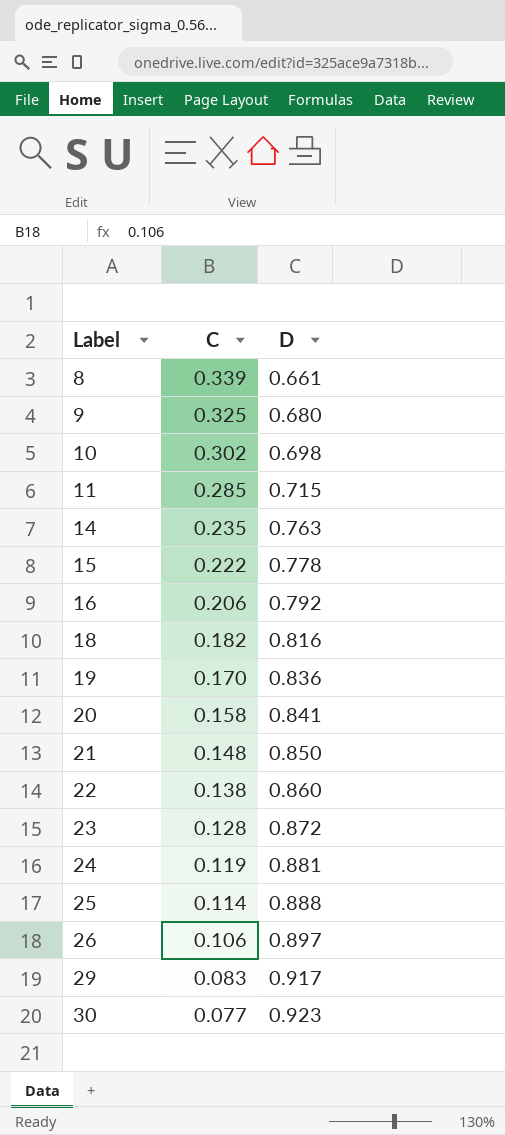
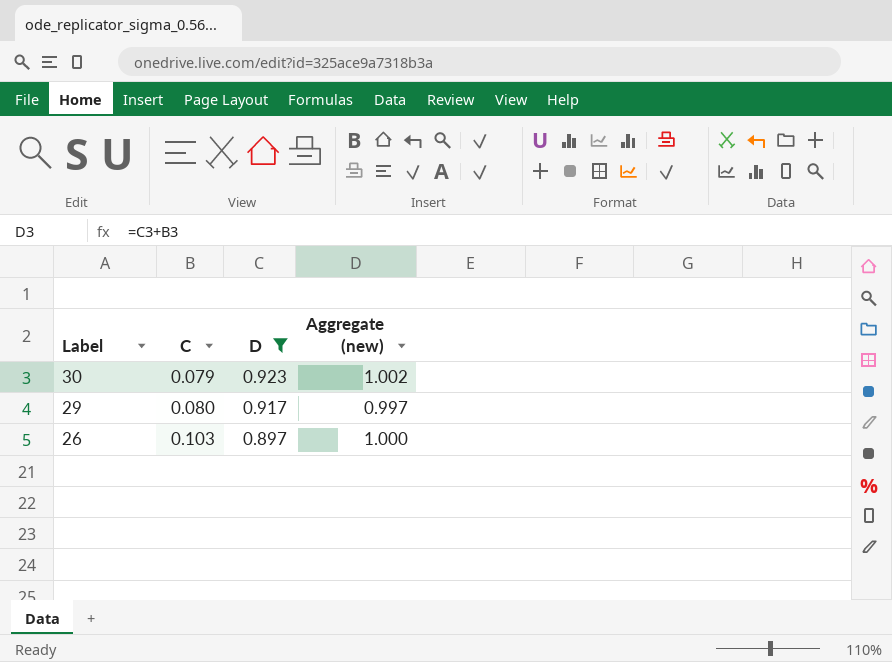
filter: none -> D >= 0.897
row order: Label ascending -> Label descending
column Aggregate (new) | formula: none -> [C] + [D]
30 | C: 0.077 -> 0.079
29 | C: 0.083 -> 0.080
26 | C: 0.106 -> 0.103

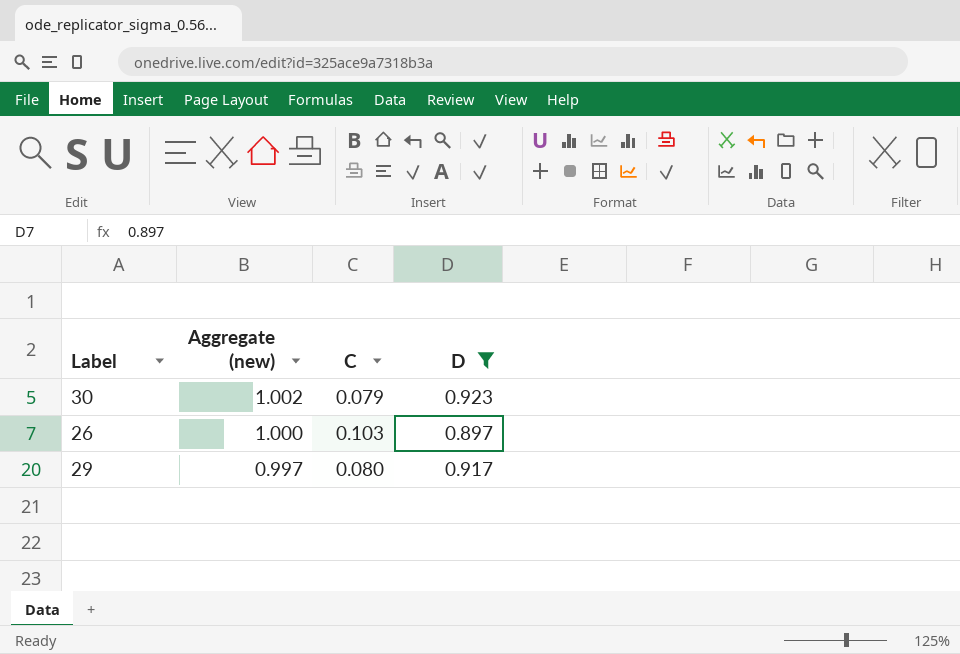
row order: Label descending -> Aggregate (new) descending
column Aggregate (new) | position: 4 -> 2

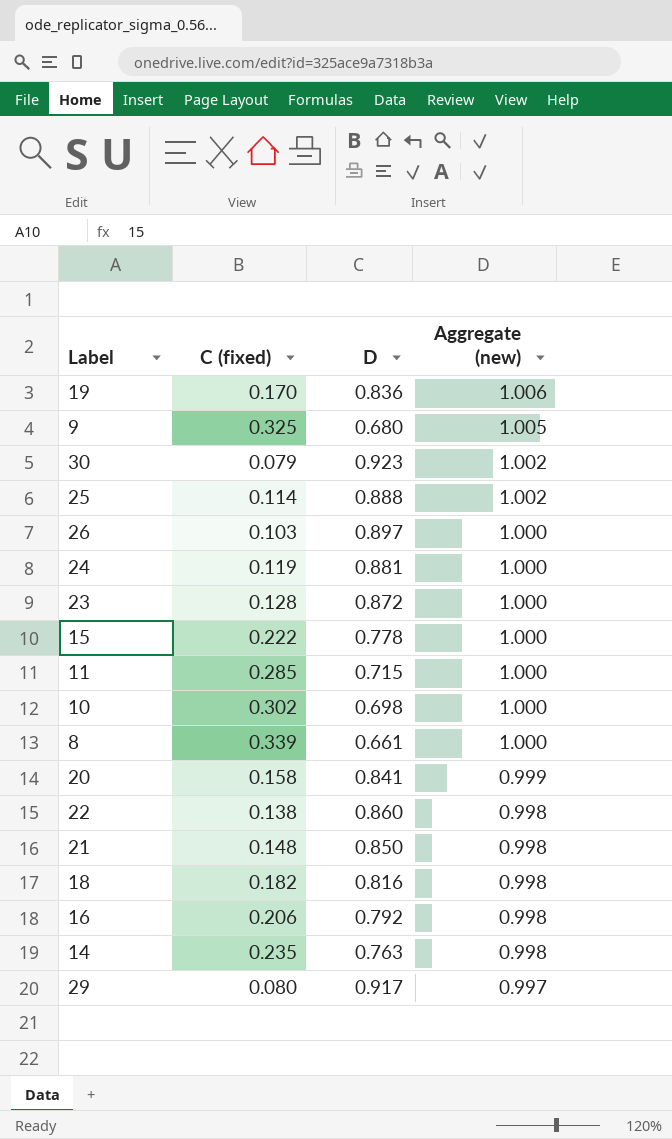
filter: D >= 0.897 -> none
column name: C -> C (fixed)
column Aggregate (new) | position: 2 -> 4

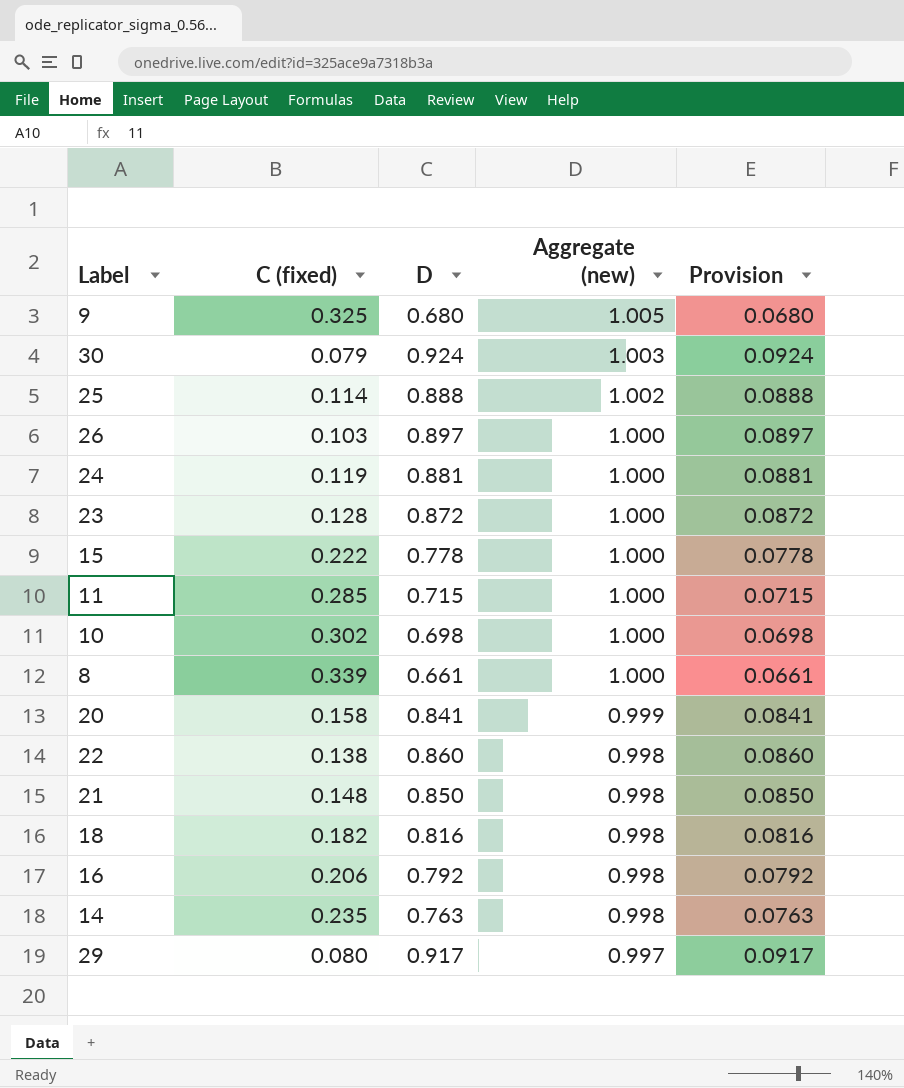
column Provision | formula: none -> [D] * 0.1
row 19: 0.170 | 0.836 | 1.006 -> none
30 | D: 0.923 -> 0.924
30 | Aggregate (new): 1.002 -> 1.003

